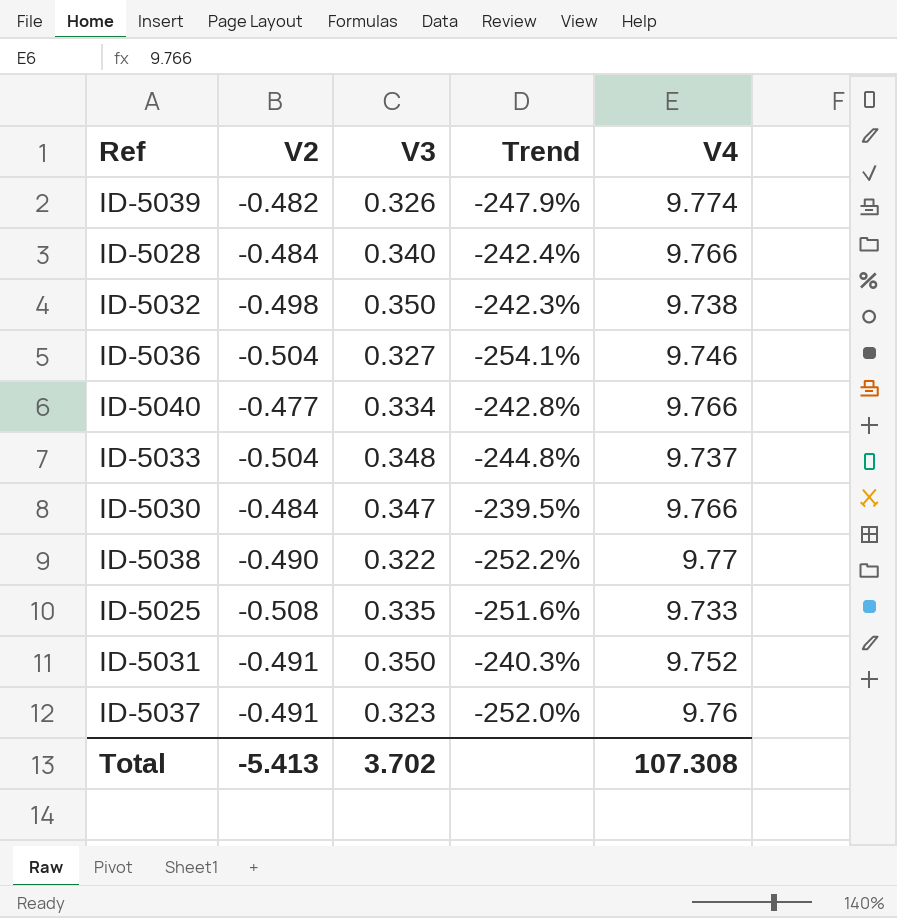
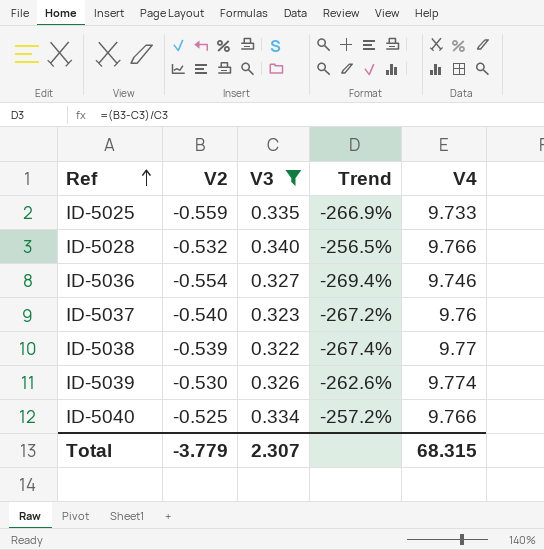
filter: none -> V3 <= 0.340
row order: none -> Ref ascending
ID-5025 | V2: -0.508 -> -0.559
ID-5025 | Trend: -251.6% -> -266.9%
ID-5028 | V2: -0.484 -> -0.532
ID-5028 | Trend: -242.4% -> -256.5%
ID-5036 | V2: -0.504 -> -0.554
ID-5036 | Trend: -254.1% -> -269.4%
ID-5037 | V2: -0.491 -> -0.540
ID-5037 | Trend: -252.0% -> -267.2%
ID-5038 | V2: -0.490 -> -0.539
ID-5038 | Trend: -252.2% -> -267.4%
ID-5039 | V2: -0.482 -> -0.530
ID-5039 | Trend: -247.9% -> -262.6%
ID-5040 | V2: -0.477 -> -0.525
ID-5040 | Trend: -242.8% -> -257.2%
Total | V2: -5.413 -> -3.779
Total | V3: 3.702 -> 2.307
Total | V4: 107.308 -> 68.315

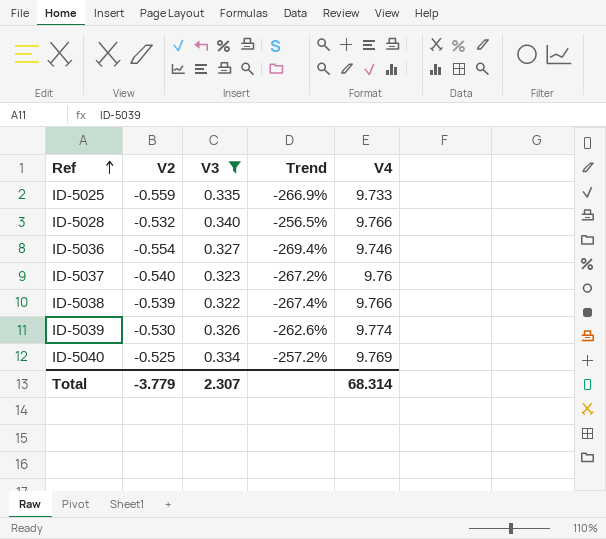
ID-5038 | V4: 9.77 -> 9.766
ID-5040 | V4: 9.766 -> 9.769
Total | V4: 68.315 -> 68.314

